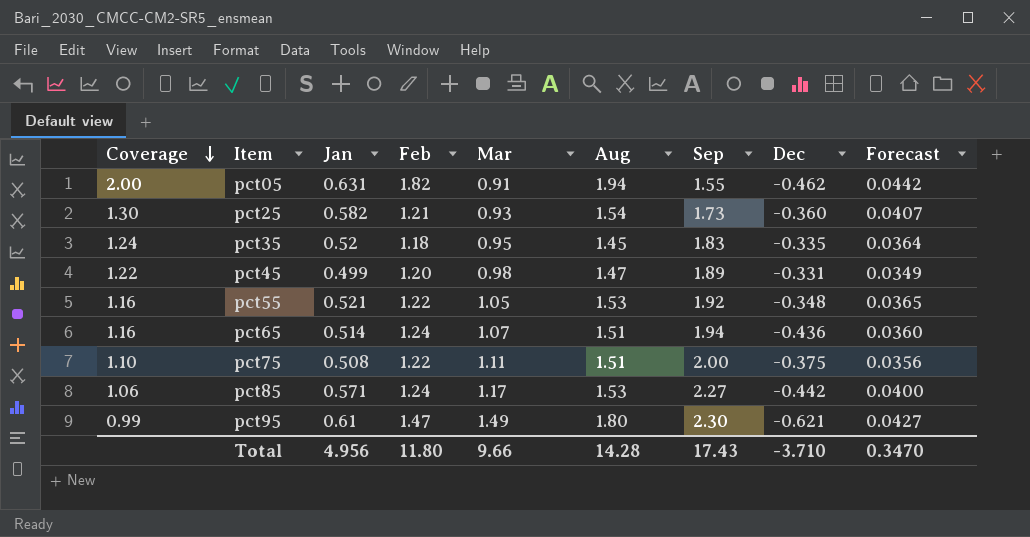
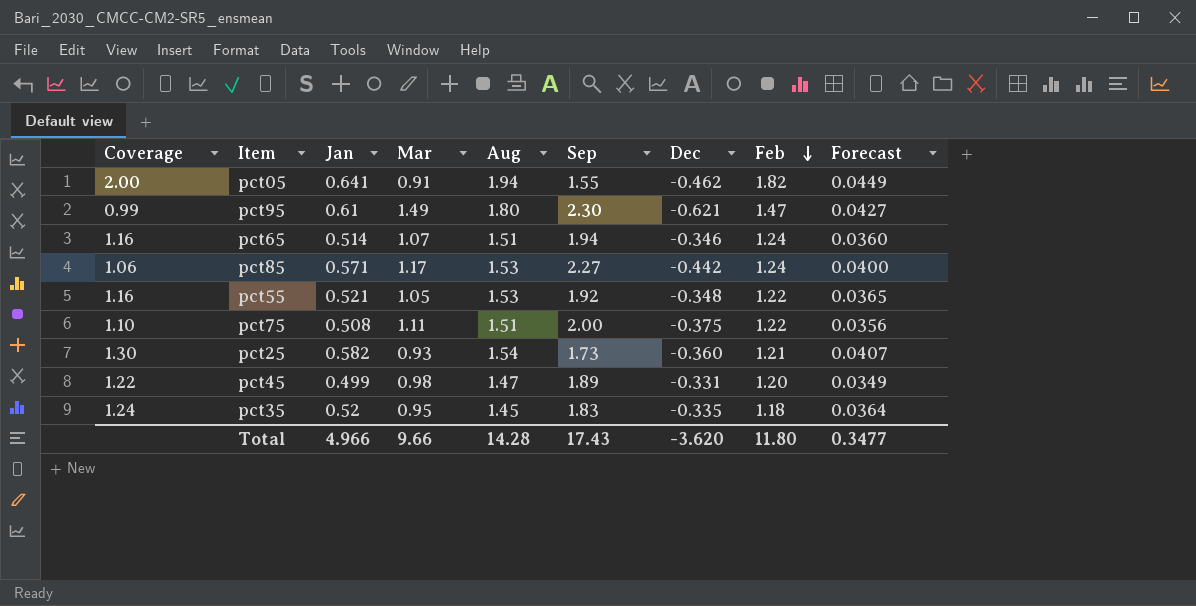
row order: Coverage descending -> Feb descending
column Feb | position: 4 -> 8
pct05 | Jan: 0.631 -> 0.641
pct05 | Forecast: 0.0442 -> 0.0449
pct65 | Dec: -0.436 -> -0.346
Total | Jan: 4.956 -> 4.966
Total | Dec: -3.710 -> -3.620
Total | Forecast: 0.3470 -> 0.3477

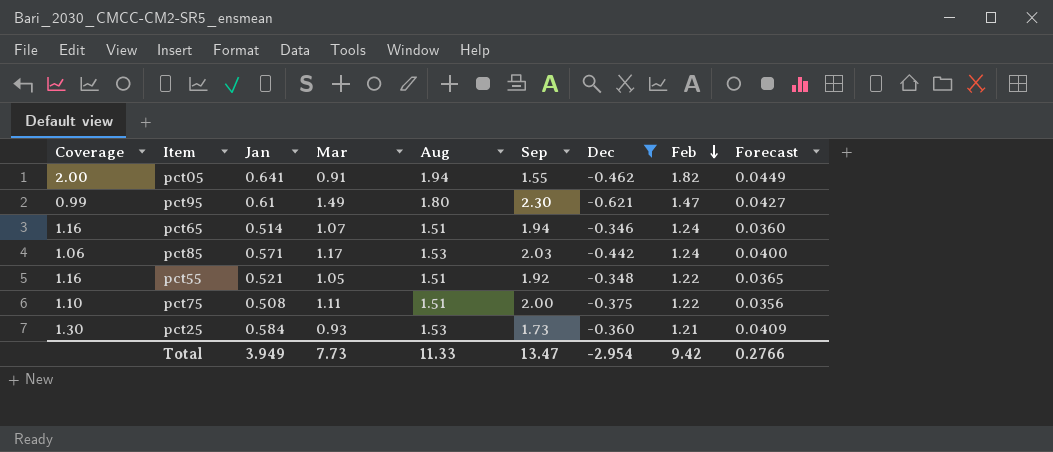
filter: none -> Dec <= -0.346
pct85 | Sep: 2.27 -> 2.03
pct55 | Aug: 1.53 -> 1.51
pct25 | Jan: 0.582 -> 0.584
pct25 | Aug: 1.54 -> 1.53
pct25 | Forecast: 0.0407 -> 0.0409
Total | Jan: 4.966 -> 3.949
Total | Mar: 9.66 -> 7.73
Total | Aug: 14.28 -> 11.33
Total | Sep: 17.43 -> 13.47
Total | Dec: -3.620 -> -2.954
Total | Feb: 11.80 -> 9.42
Total | Forecast: 0.3477 -> 0.2766

